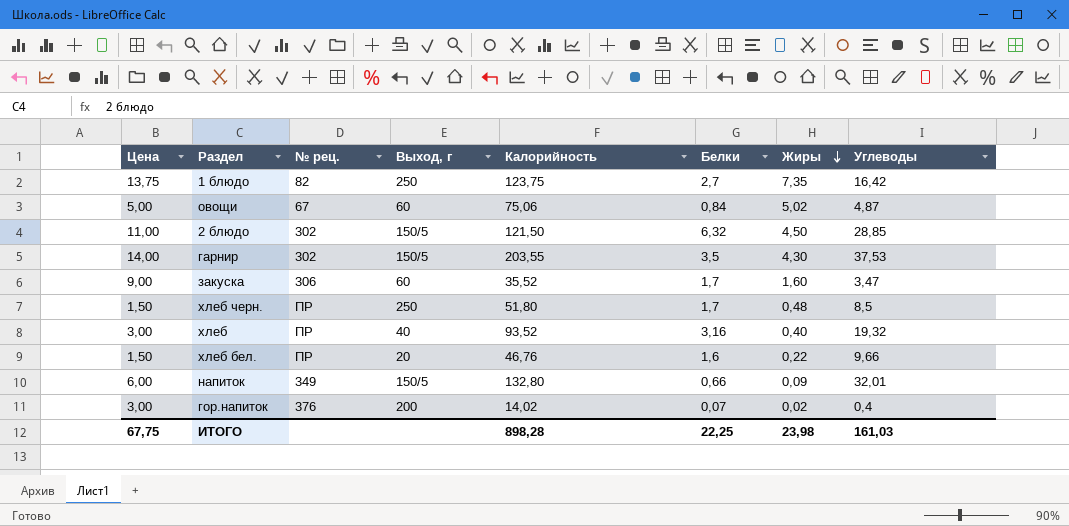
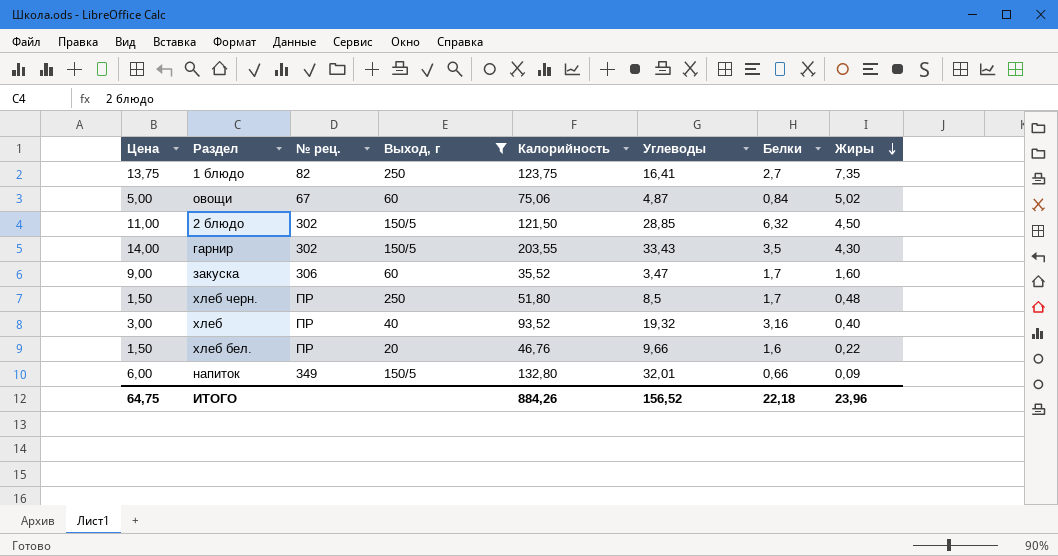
filter: none -> Выход, г != 200
column Углеводы | position: 8 -> 6
1 блюдо | Углеводы: 16,42 -> 16,41
гарнир | Углеводы: 37,53 -> 33,43
ИТОГО | Цена: 67,75 -> 64,75
ИТОГО | Калорийность: 898,28 -> 884,26
ИТОГО | Углеводы: 161,03 -> 156,52
ИТОГО | Белки: 22,25 -> 22,18
ИТОГО | Жиры: 23,98 -> 23,96

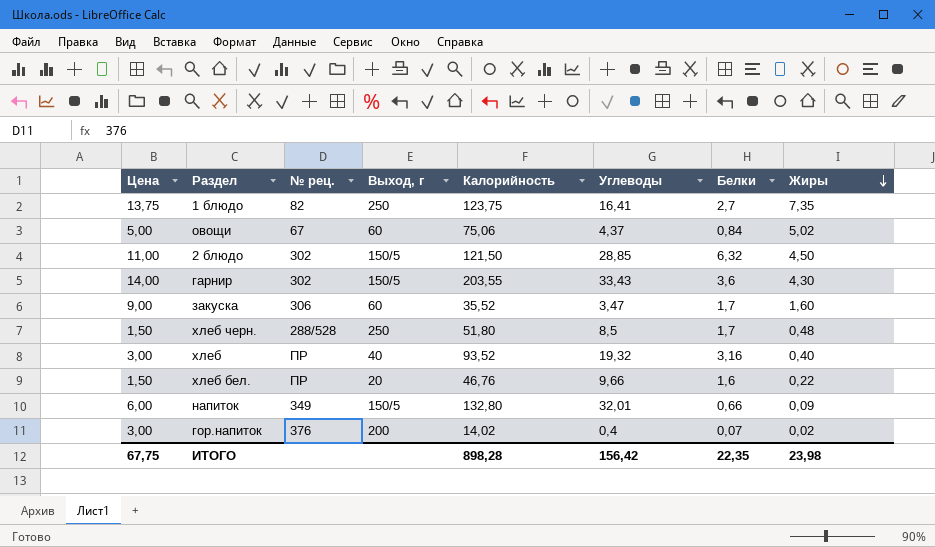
filter: Выход, г != 200 -> none
овощи | Углеводы: 4,87 -> 4,37
гарнир | Белки: 3,5 -> 3,6
хлеб черн. | № рец.: ПР -> 288/528
ИТОГО | Цена: 64,75 -> 67,75
ИТОГО | Калорийность: 884,26 -> 898,28
ИТОГО | Углеводы: 156,52 -> 156,42
ИТОГО | Белки: 22,18 -> 22,35
ИТОГО | Жиры: 23,96 -> 23,98

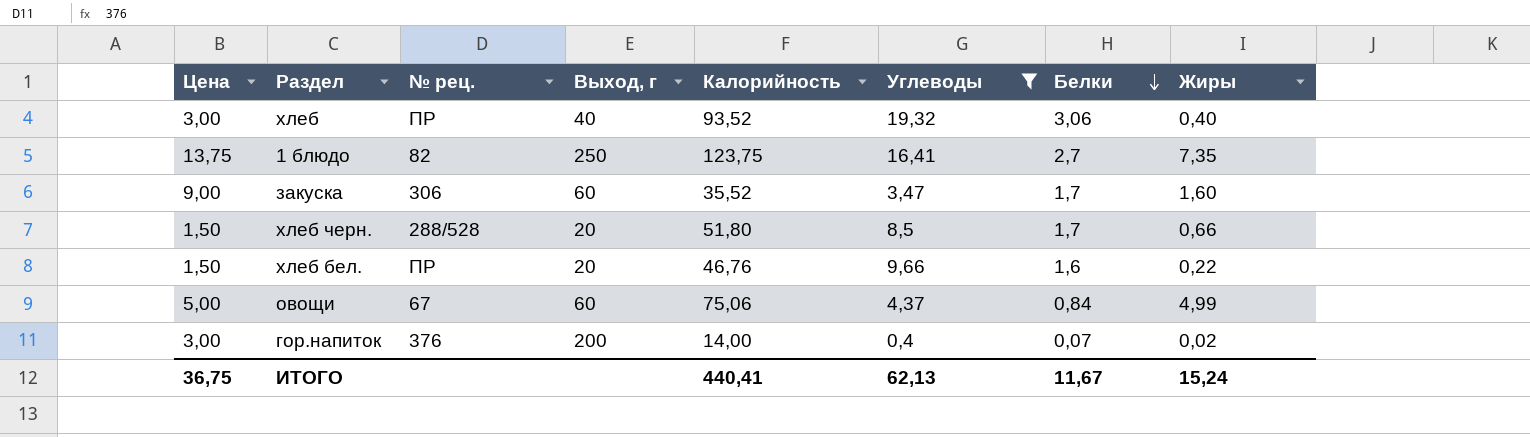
filter: none -> Углеводы <= 19,32
row order: Жиры descending -> Белки descending
хлеб | Белки: 3,16 -> 3,06
хлеб черн. | Выход, г: 250 -> 20
хлеб черн. | Жиры: 0,48 -> 0,66
овощи | Жиры: 5,02 -> 4,99
гор.напиток | Калорийность: 14,02 -> 14,00
ИТОГО | Цена: 67,75 -> 36,75
ИТОГО | Калорийность: 898,28 -> 440,41
ИТОГО | Углеводы: 156,42 -> 62,13
ИТОГО | Белки: 22,35 -> 11,67
ИТОГО | Жиры: 23,98 -> 15,24

